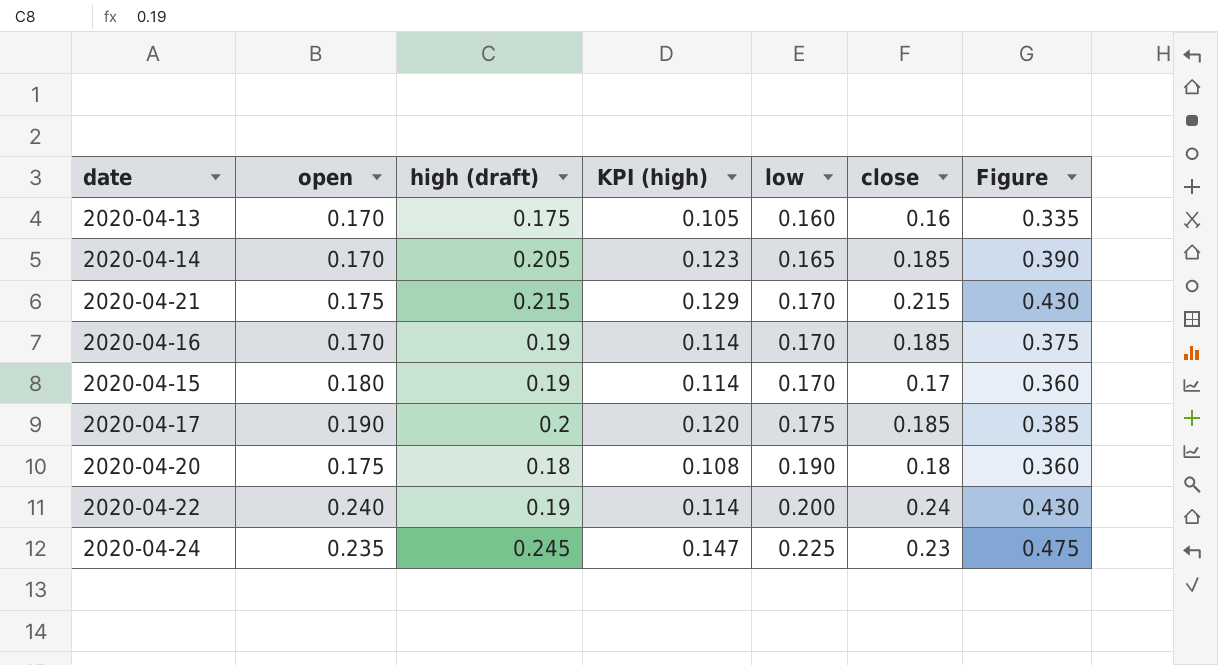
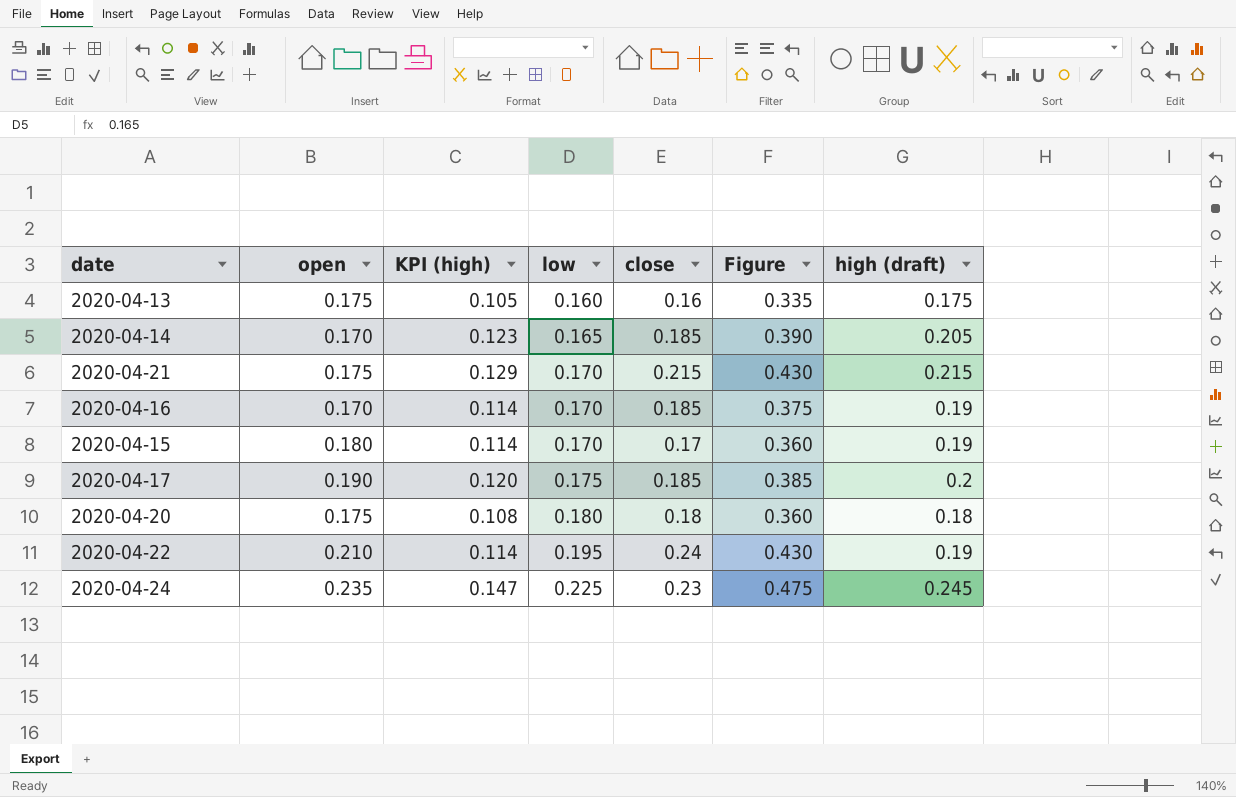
column high (draft) | position: 3 -> 7
2020-04-13 | open: 0.170 -> 0.175
2020-04-20 | low: 0.190 -> 0.180
2020-04-22 | open: 0.240 -> 0.210
2020-04-22 | low: 0.200 -> 0.195

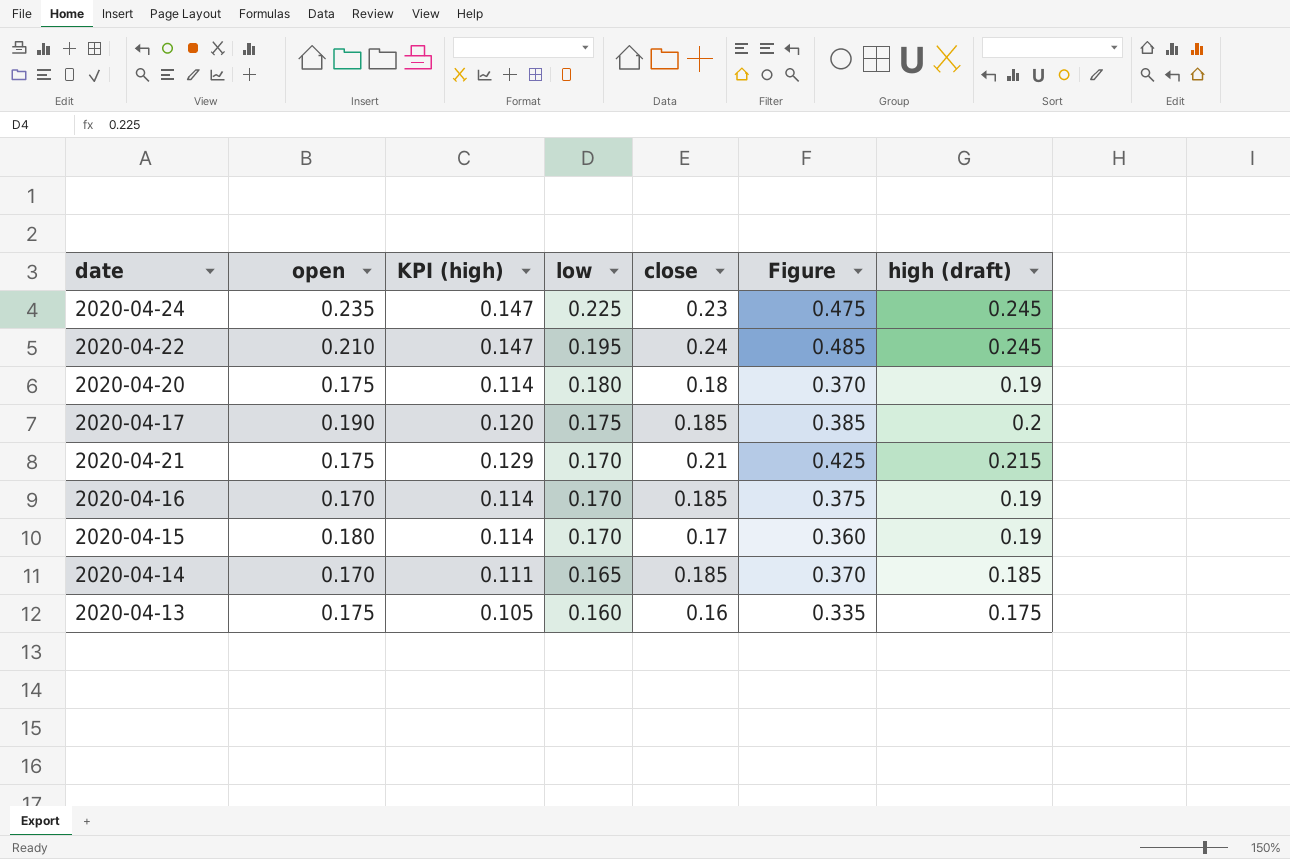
row order: low ascending -> low descending
2020-04-22 | KPI (high): 0.114 -> 0.147
2020-04-22 | Figure: 0.430 -> 0.485
2020-04-22 | high (draft): 0.19 -> 0.245
2020-04-20 | KPI (high): 0.108 -> 0.114
2020-04-20 | Figure: 0.360 -> 0.370
2020-04-20 | high (draft): 0.18 -> 0.19
2020-04-21 | close: 0.215 -> 0.21
2020-04-21 | Figure: 0.430 -> 0.425
2020-04-14 | KPI (high): 0.123 -> 0.111
2020-04-14 | Figure: 0.390 -> 0.370
2020-04-14 | high (draft): 0.205 -> 0.185

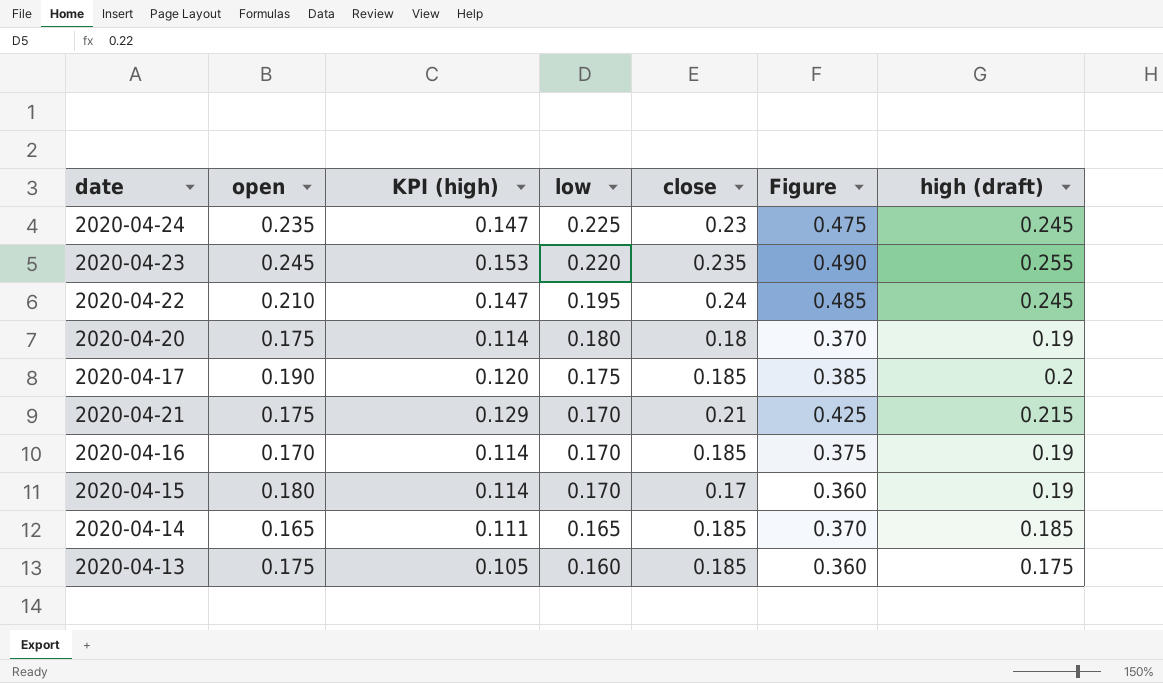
row 2020-04-23: none -> 0.245 | 0.153 | 0.220 | 0.235 | 0.490 | 0.255
2020-04-14 | open: 0.170 -> 0.165
2020-04-13 | close: 0.16 -> 0.185
2020-04-13 | Figure: 0.335 -> 0.360

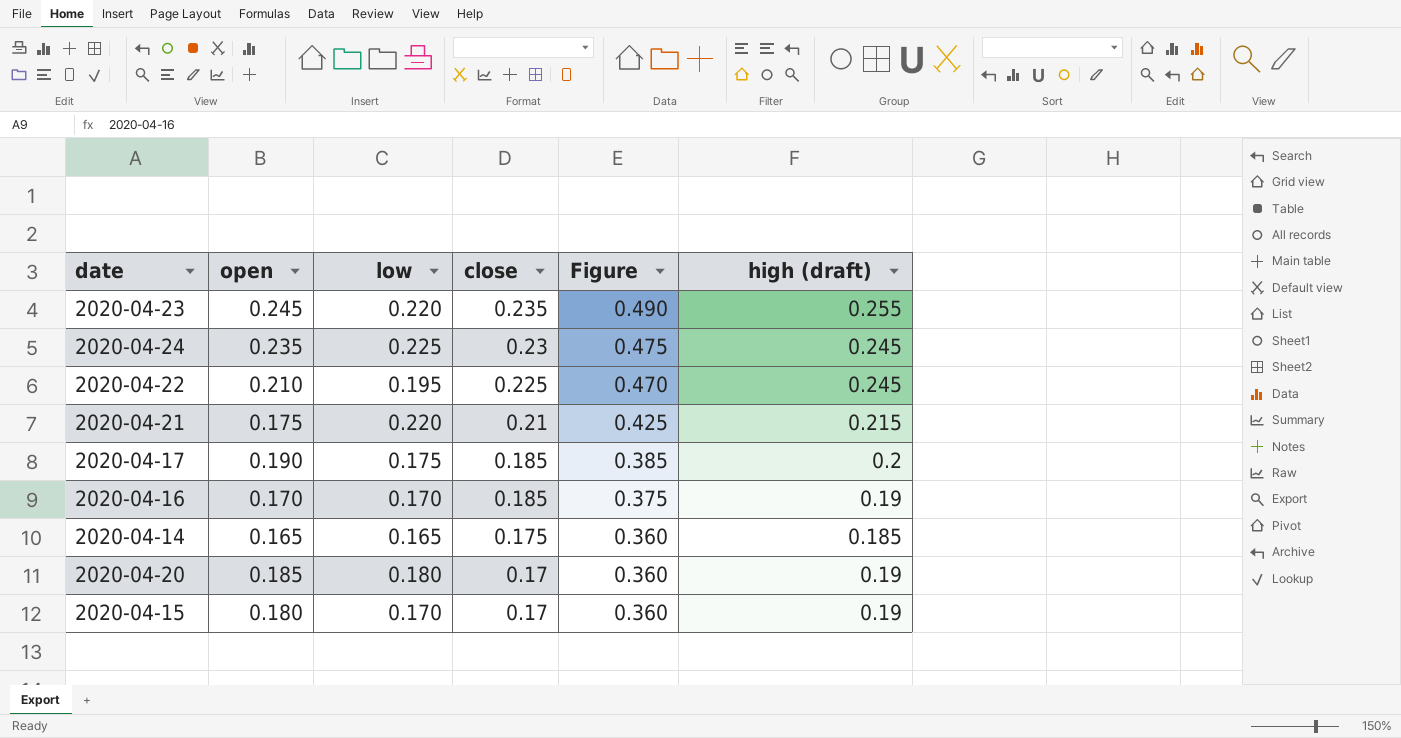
row order: low descending -> close descending
column KPI (high) | formula: [high (draft)] * 0.6 -> none
row 2020-04-13: 0.175 | 0.105 | 0.160 | 0.185 | 0.360 | 0.175 -> none
2020-04-22 | close: 0.24 -> 0.225
2020-04-22 | Figure: 0.485 -> 0.470
2020-04-21 | low: 0.170 -> 0.220
2020-04-14 | close: 0.185 -> 0.175
2020-04-14 | Figure: 0.370 -> 0.360
2020-04-20 | open: 0.175 -> 0.185
2020-04-20 | close: 0.18 -> 0.17
2020-04-20 | Figure: 0.370 -> 0.360

